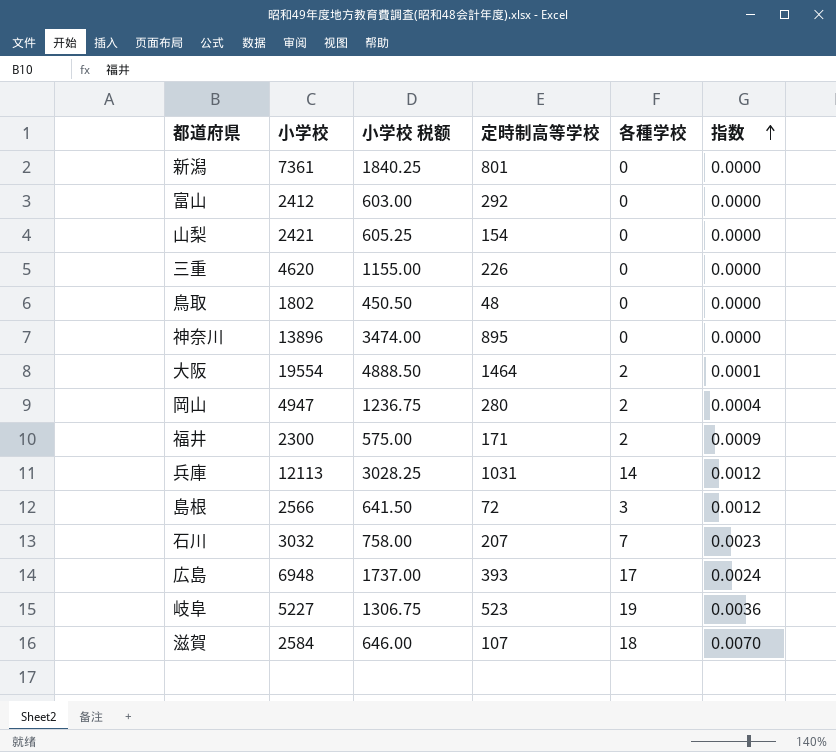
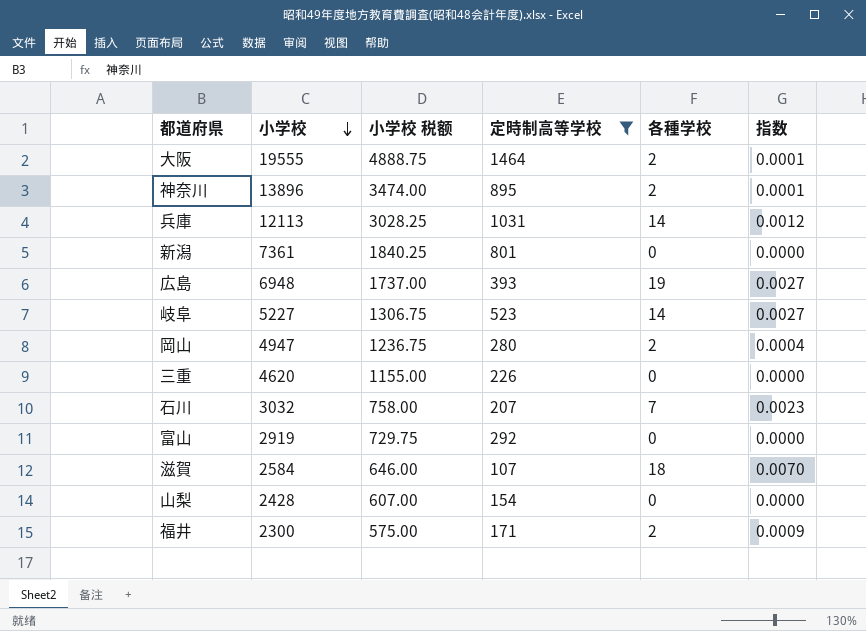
filter: none -> 定時制高等学校 >= 107
row order: 指数 ascending -> 小学校 descending
大阪 | 小学校: 19554 -> 19555
大阪 | 小学校 税额: 4888.50 -> 4888.75
神奈川 | 各種学校: 0 -> 2
神奈川 | 指数: 0.0000 -> 0.0001
広島 | 各種学校: 17 -> 19
広島 | 指数: 0.0024 -> 0.0027
岐阜 | 各種学校: 19 -> 14
岐阜 | 指数: 0.0036 -> 0.0027
富山 | 小学校: 2412 -> 2919
富山 | 小学校 税额: 603.00 -> 729.75
山梨 | 小学校: 2421 -> 2428
山梨 | 小学校 税额: 605.25 -> 607.00

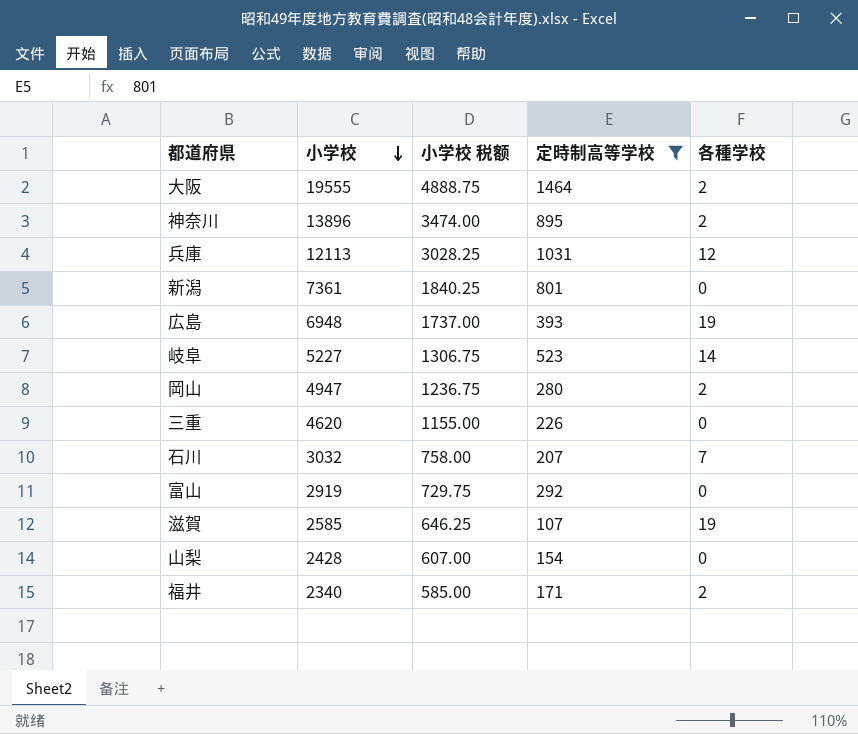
column 指数 | formula: [各種学校] / [小学校] -> none
兵庫 | 各種学校: 14 -> 12
滋賀 | 小学校: 2584 -> 2585
滋賀 | 小学校 税额: 646.00 -> 646.25
滋賀 | 各種学校: 18 -> 19
福井 | 小学校: 2300 -> 2340
福井 | 小学校 税额: 575.00 -> 585.00

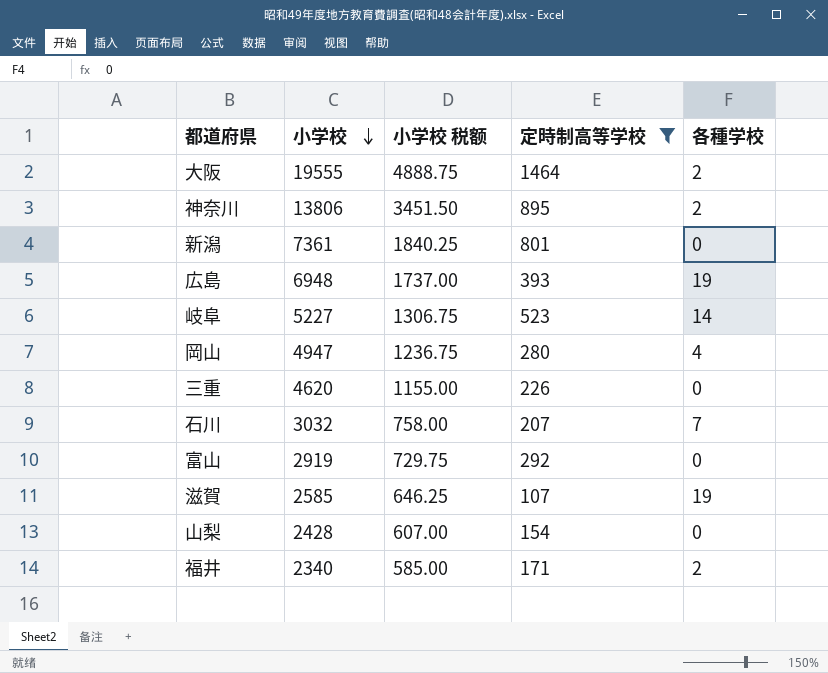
row 兵庫: 12113 | 3028.25 | 1031 | 12 -> none
神奈川 | 小学校: 13896 -> 13806
神奈川 | 小学校 税额: 3474.00 -> 3451.50
岡山 | 各種学校: 2 -> 4

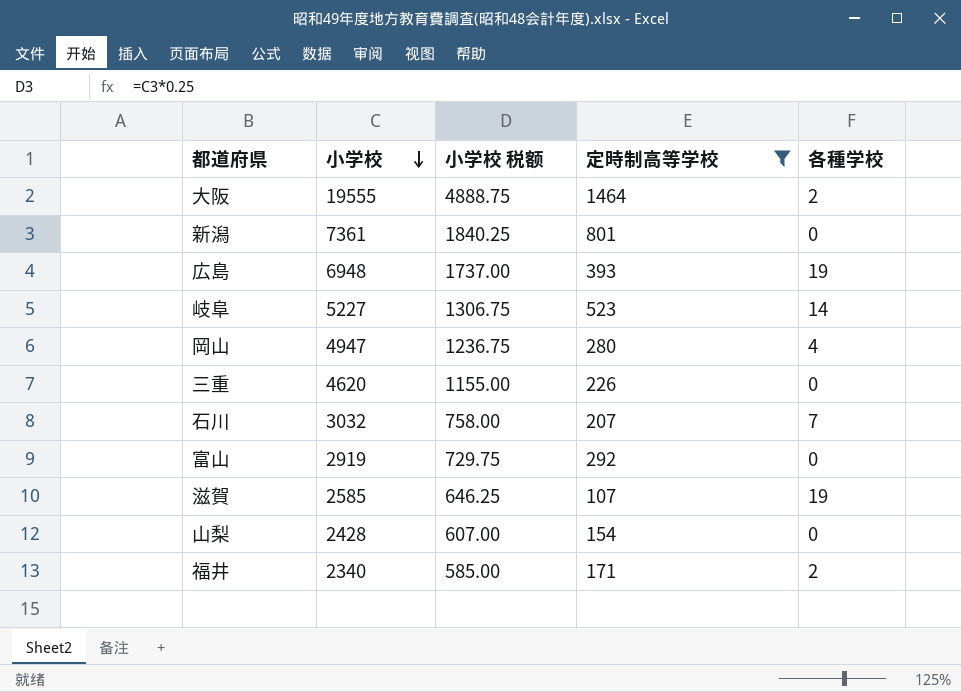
row 神奈川: 13806 | 3451.50 | 895 | 2 -> none

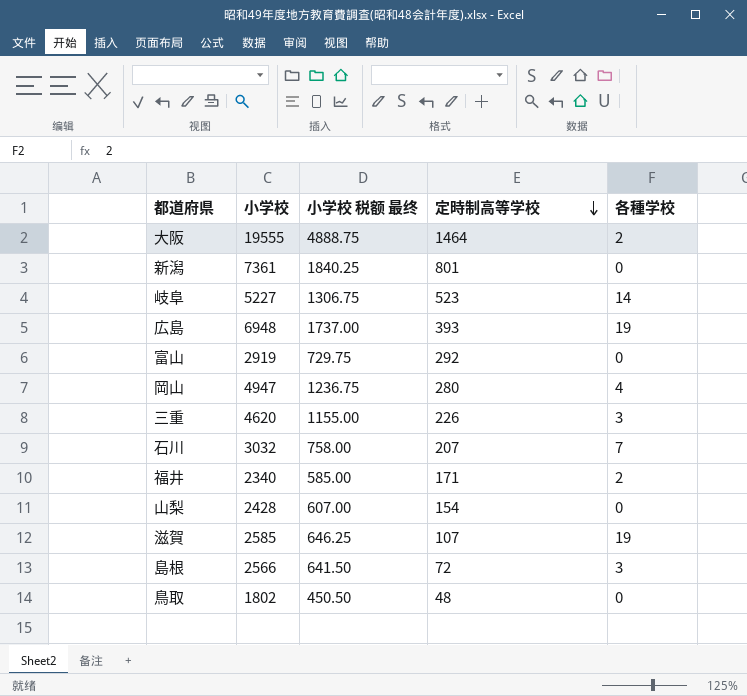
filter: 定時制高等学校 >= 107 -> none
row order: 小学校 descending -> 定時制高等学校 descending
column name: 小学校 税额 -> 小学校 税额 最终
三重 | 各種学校: 0 -> 3

